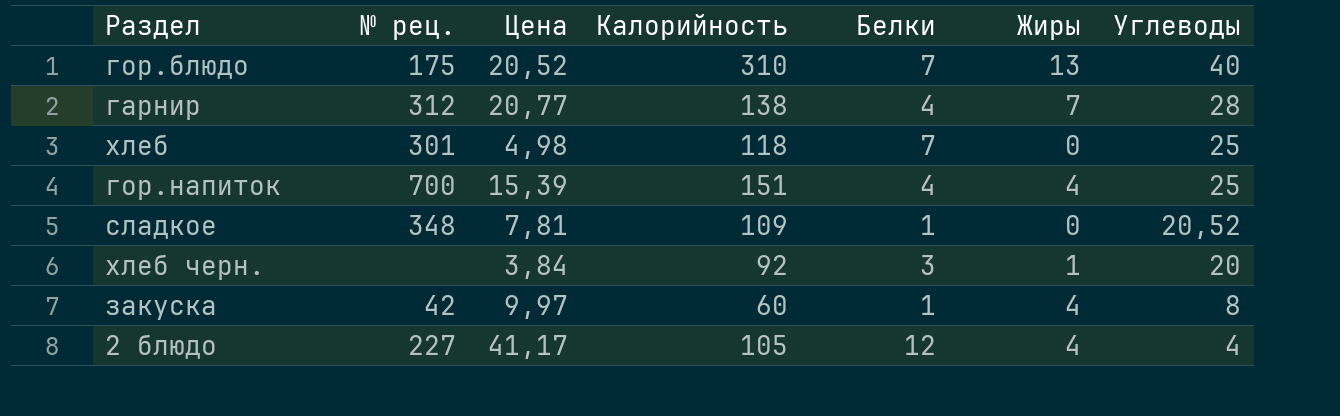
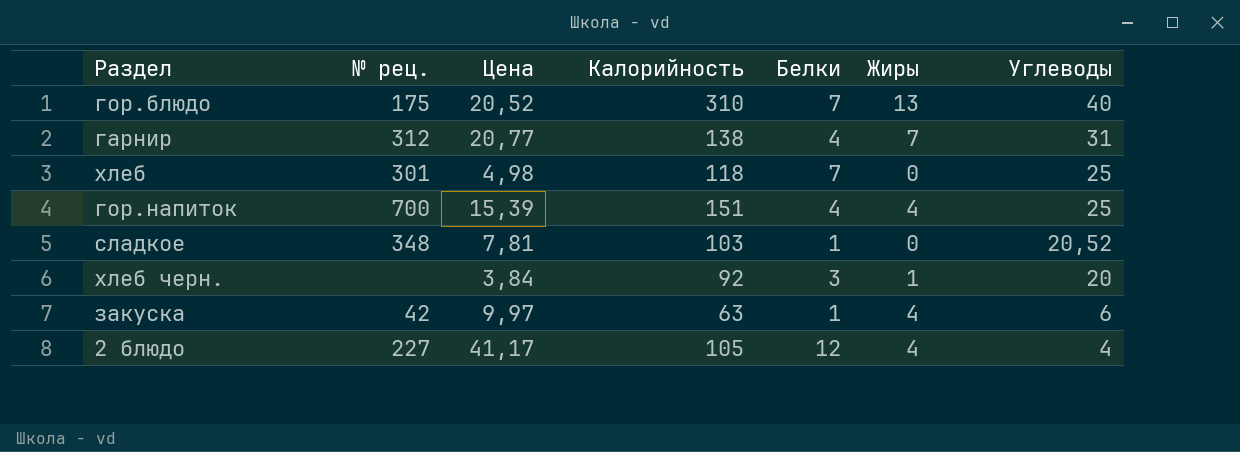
гарнир | Углеводы: 28 -> 31
сладкое | Калорийность: 109 -> 103
закуска | Калорийность: 60 -> 63
закуска | Углеводы: 8 -> 6

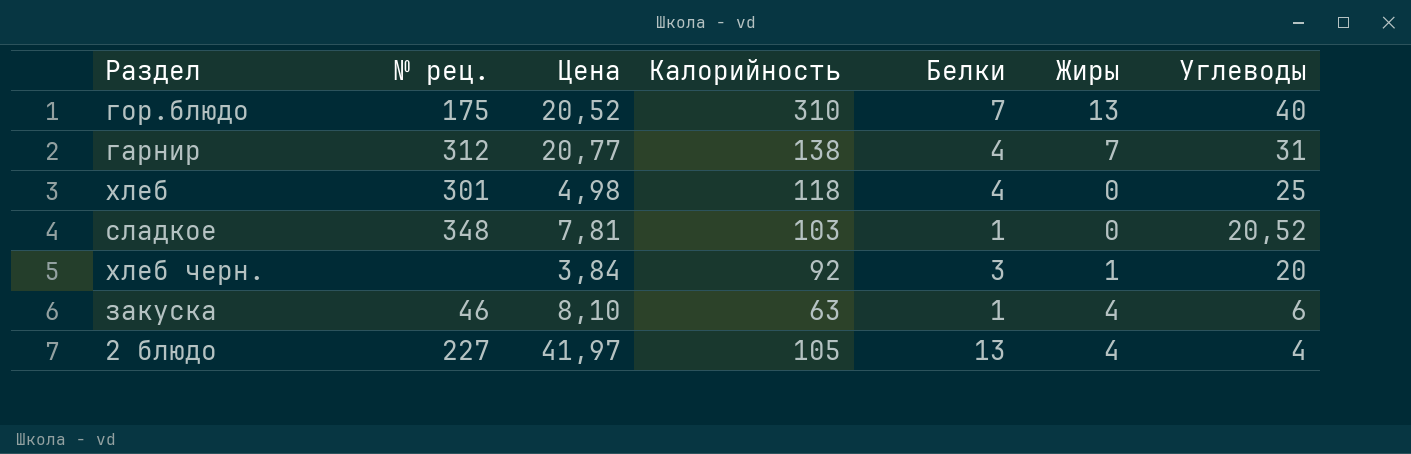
row гор.напиток: 700 | 15,39 | 151 | 4 | 4 | 25 -> none
хлеб | Белки: 7 -> 4
закуска | № рец.: 42 -> 46
закуска | Цена: 9,97 -> 8,10
2 блюдо | Цена: 41,17 -> 41,97
2 блюдо | Белки: 12 -> 13

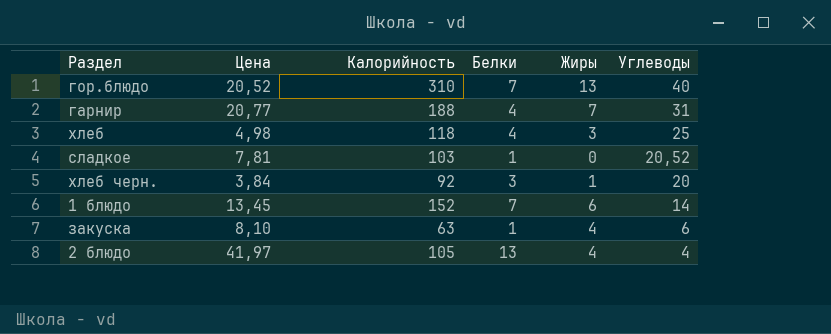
column № рец. | position: 2 -> none
гарнир | Калорийность: 138 -> 188
хлеб | Жиры: 0 -> 3
row 1 блюдо: none -> 13,45 | 152 | 7 | 6 | 14

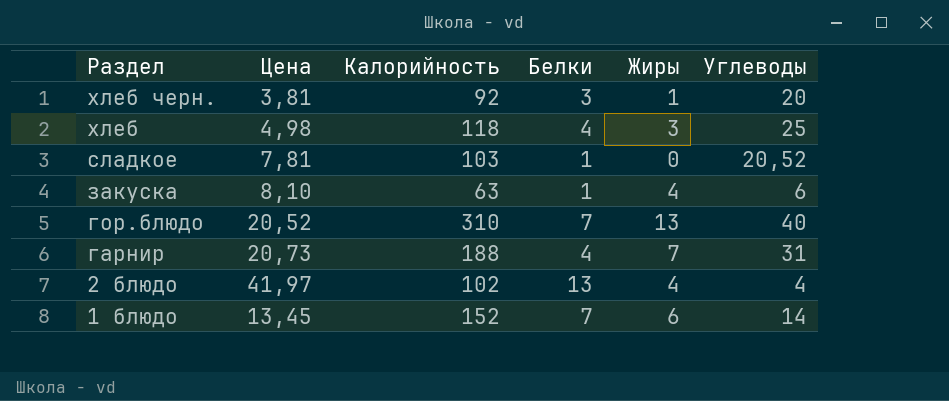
row order: Углеводы descending -> Раздел descending
хлеб черн. | Цена: 3,84 -> 3,81
гарнир | Цена: 20,77 -> 20,73
2 блюдо | Калорийность: 105 -> 102

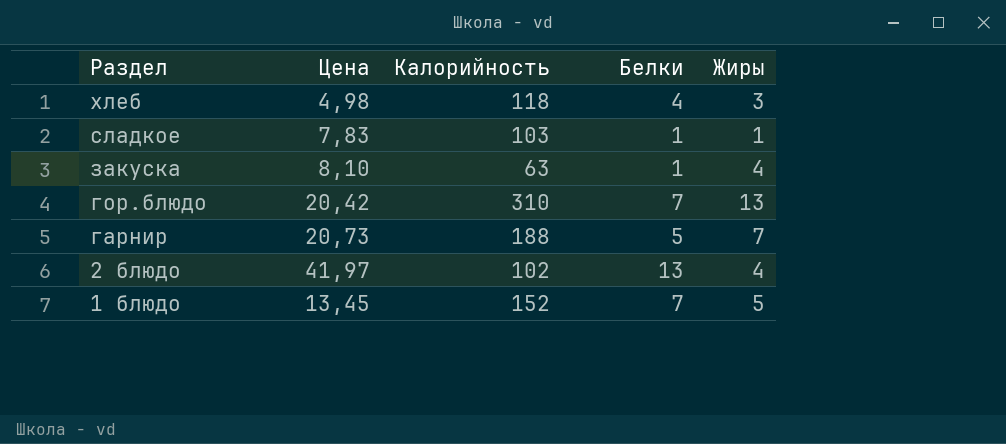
column Углеводы | position: 6 -> none
row хлеб черн.: 3,81 | 92 | 3 | 1 | 20 -> none
сладкое | Цена: 7,81 -> 7,83
сладкое | Жиры: 0 -> 1
гор.блюдо | Цена: 20,52 -> 20,42
гарнир | Белки: 4 -> 5
1 блюдо | Жиры: 6 -> 5

